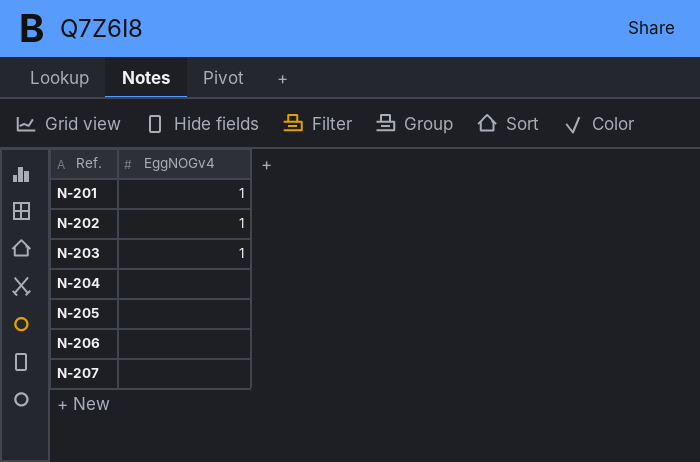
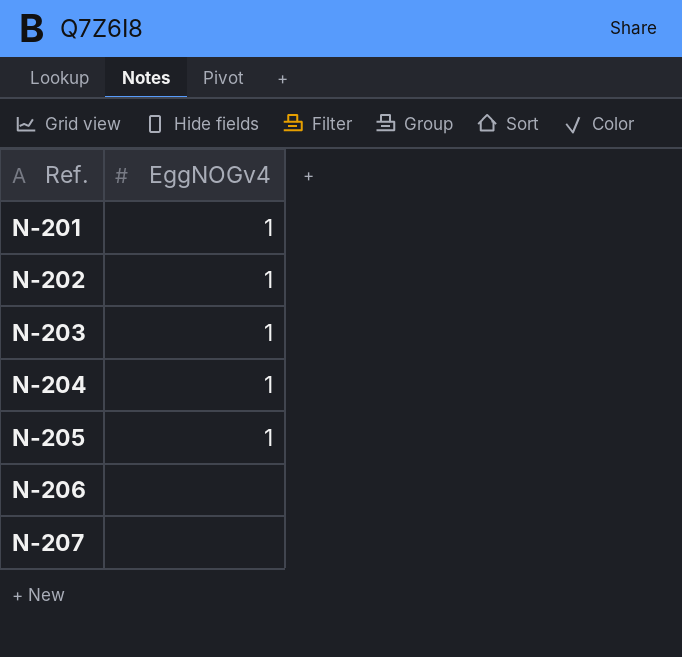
N-204 | EggNOGv4: none -> 1
N-205 | EggNOGv4: none -> 1

